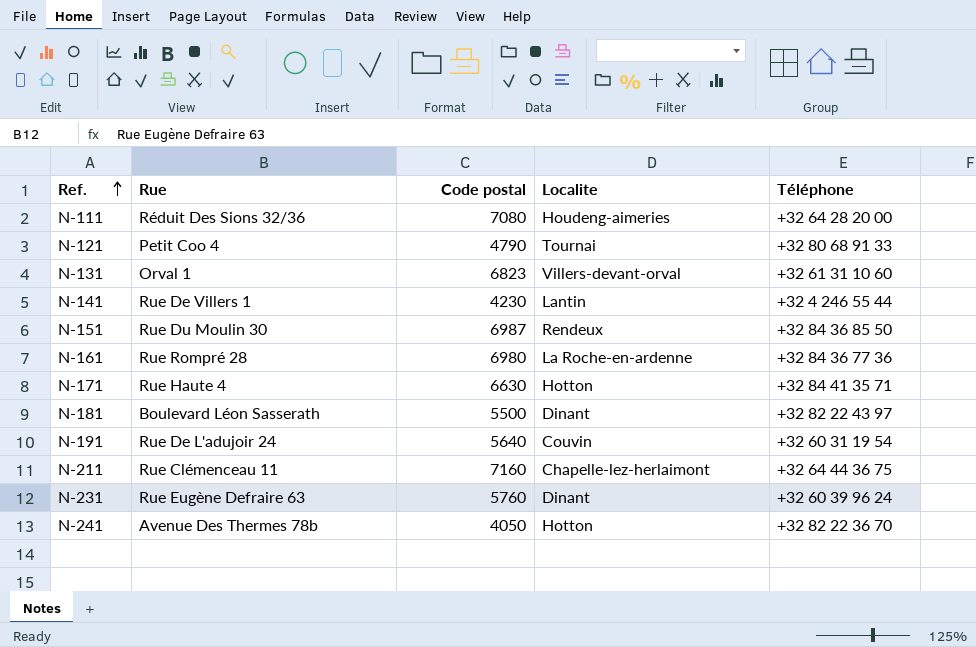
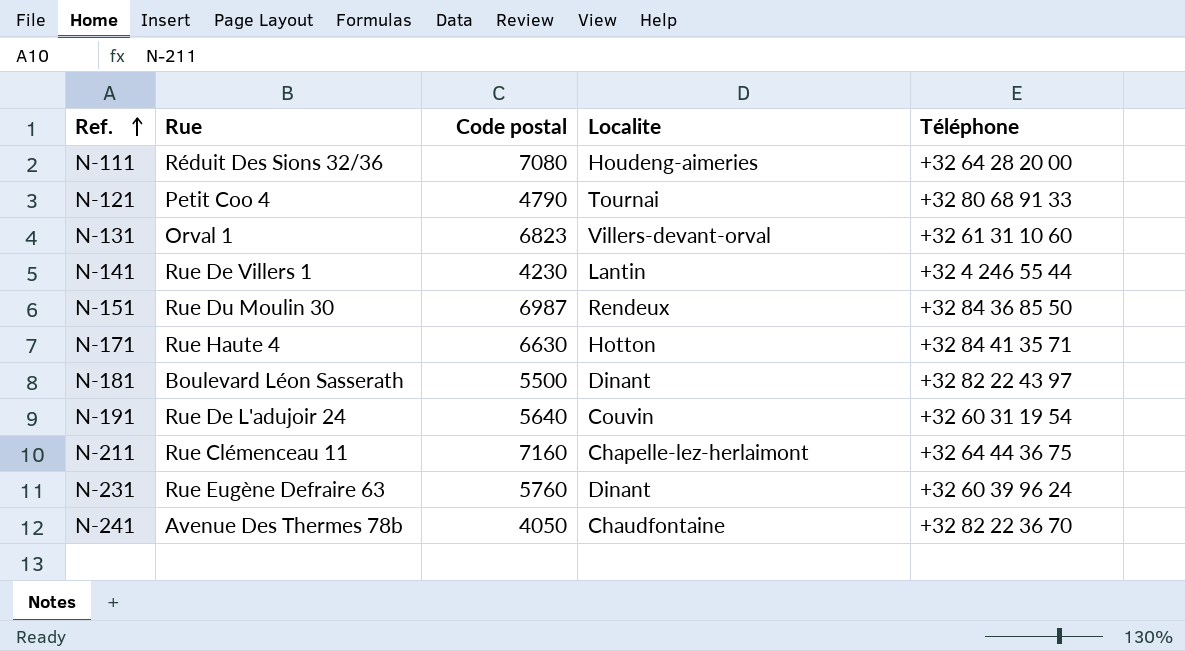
row N-161: Rue Rompré 28 | 6980 | La Roche-en-ardenne | +32 84 36 77 36 -> none
N-241 | Localite: Hotton -> Chaudfontaine

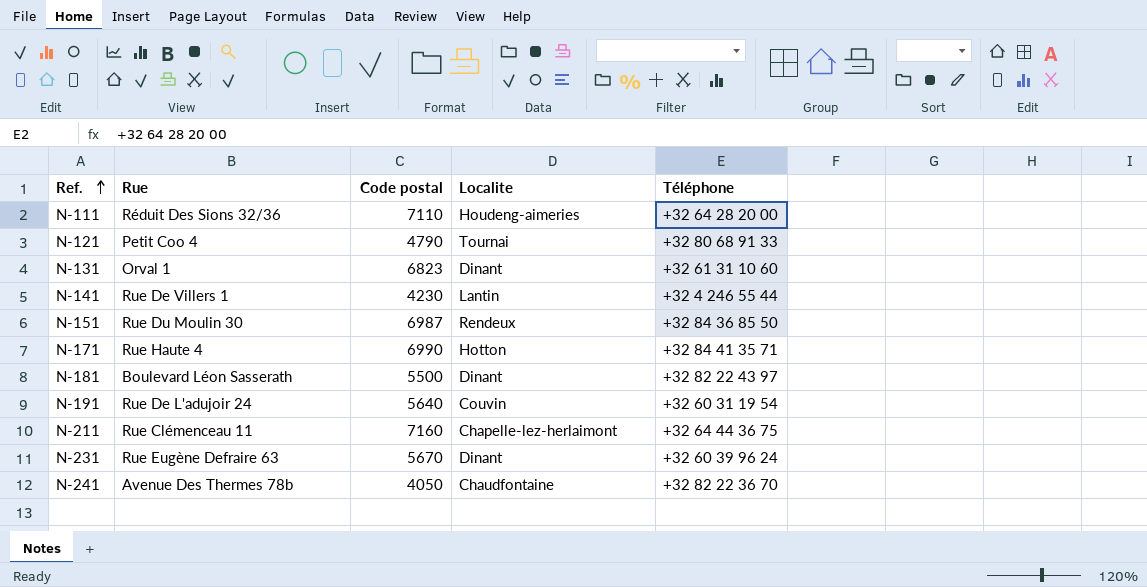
N-111 | Code postal: 7080 -> 7110
N-131 | Localite: Villers-devant-orval -> Dinant
N-171 | Code postal: 6630 -> 6990
N-231 | Code postal: 5760 -> 5670

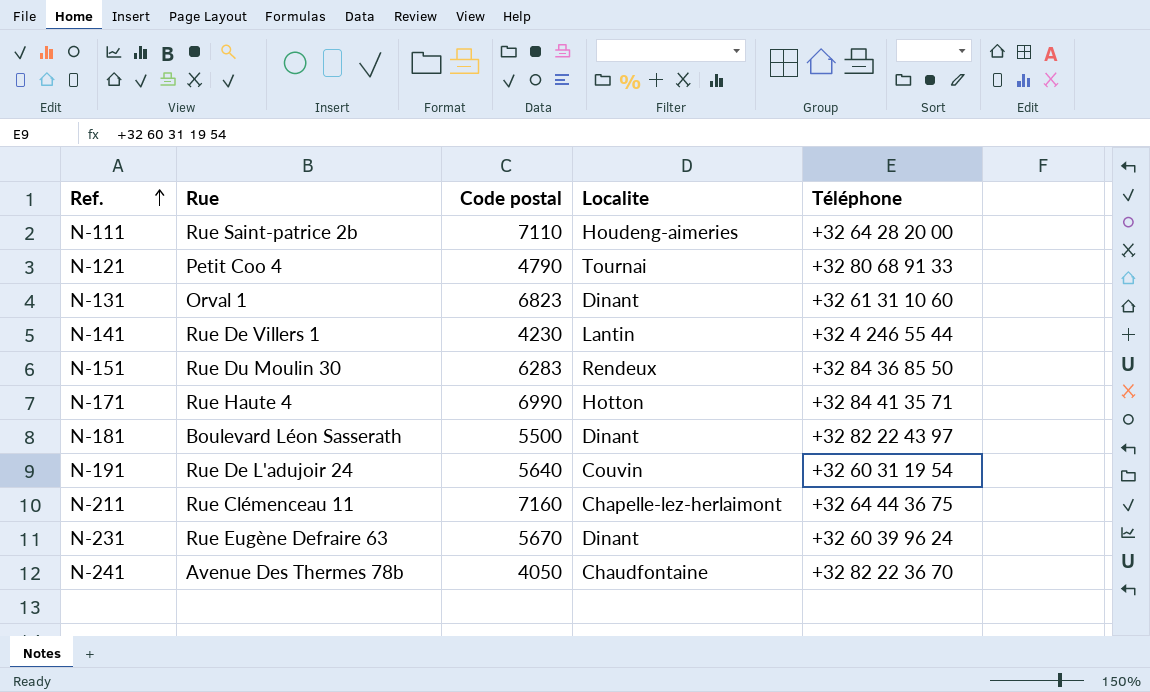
N-111 | Rue: Réduit Des Sions 32/36 -> Rue Saint-patrice 2b
N-151 | Code postal: 6987 -> 6283

